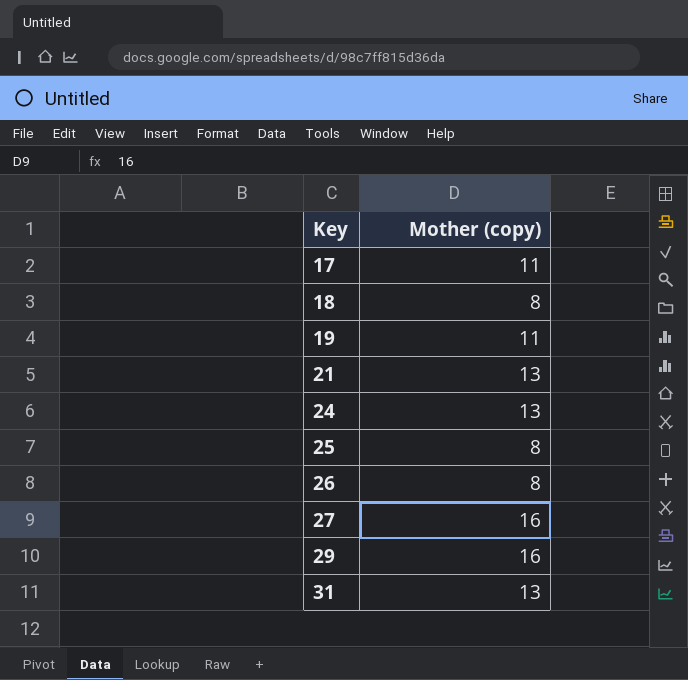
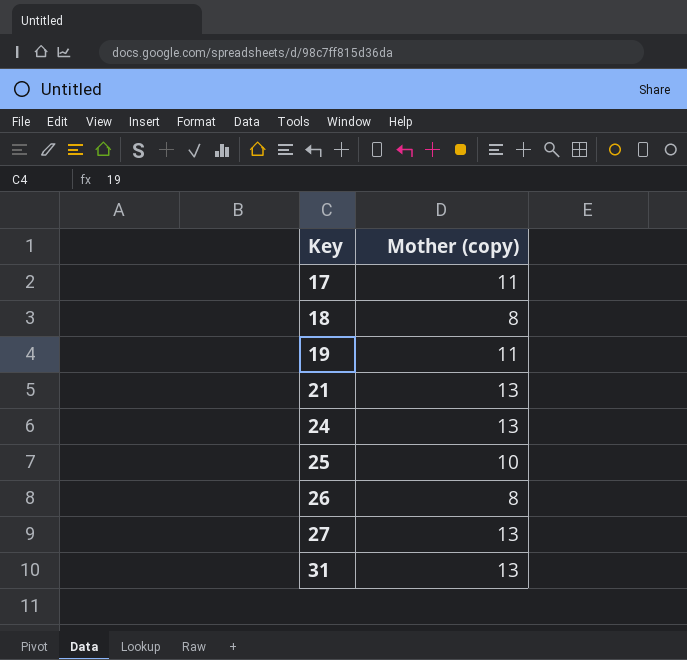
row 29: 16 -> none
25 | Mother (copy): 8 -> 10
27 | Mother (copy): 16 -> 13

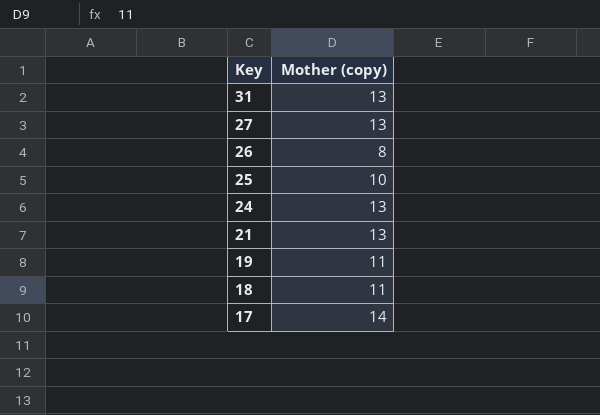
row order: Key ascending -> Key descending
18 | Mother (copy): 8 -> 11
17 | Mother (copy): 11 -> 14

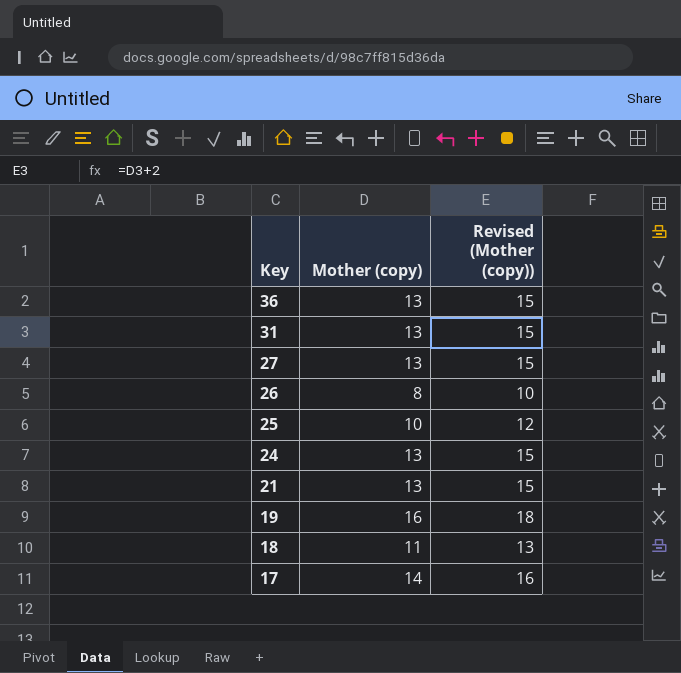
column Revised (Mother (copy)) | formula: none -> [Mother (copy)] + 2
row 36: none -> 13 | 15
19 | Mother (copy): 11 -> 16

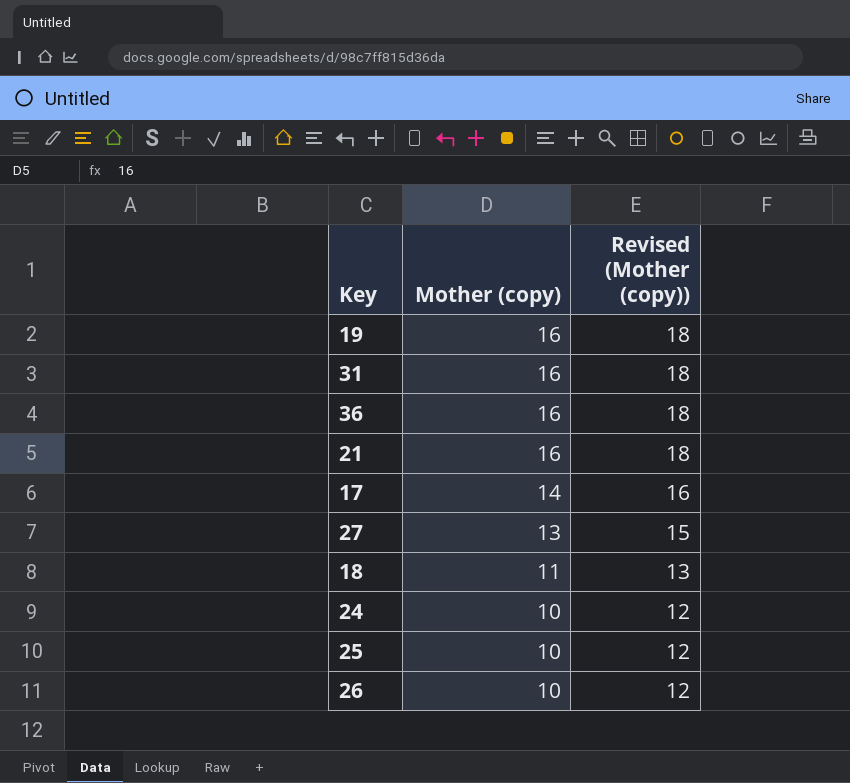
row order: Key descending -> Mother (copy) descending
31 | Mother (copy): 13 -> 16
31 | Revised (Mother (copy)): 15 -> 18
36 | Mother (copy): 13 -> 16
36 | Revised (Mother (copy)): 15 -> 18
21 | Mother (copy): 13 -> 16
21 | Revised (Mother (copy)): 15 -> 18
24 | Mother (copy): 13 -> 10
24 | Revised (Mother (copy)): 15 -> 12
26 | Mother (copy): 8 -> 10
26 | Revised (Mother (copy)): 10 -> 12

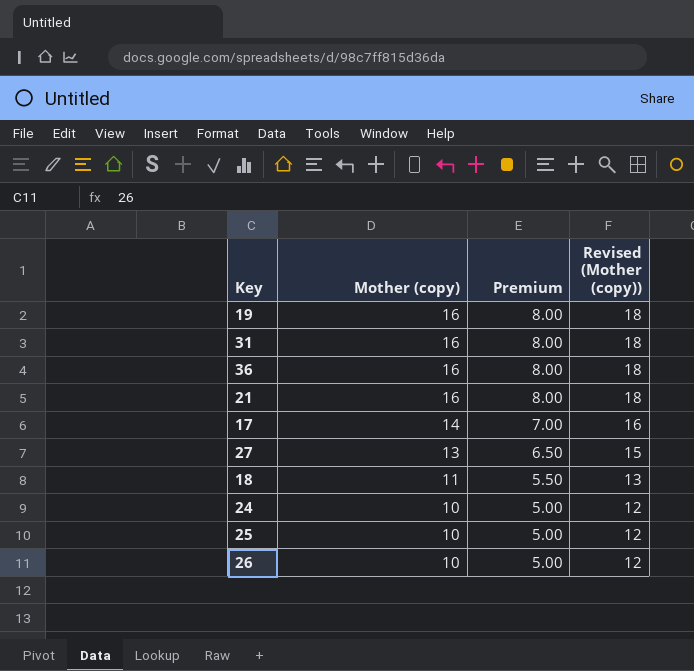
column Premium | formula: none -> [Mother (copy)] * 0.5

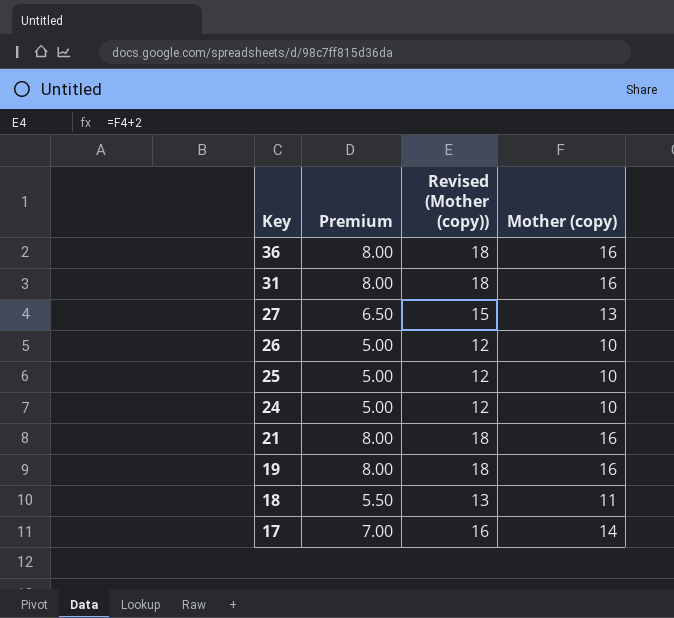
row order: Mother (copy) descending -> Key descending
column Mother (copy) | position: 2 -> 4

